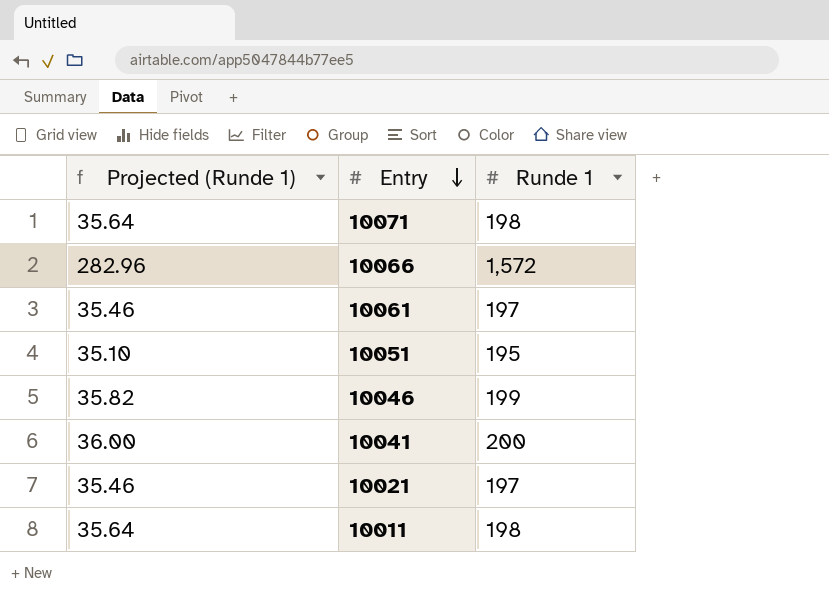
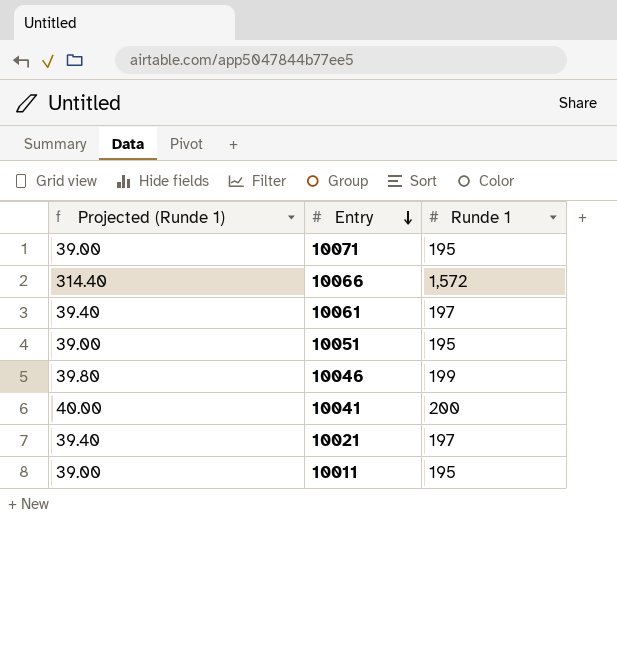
column Projected (Runde 1) | formula: [Runde 1] * 0.18 -> [Runde 1] * 0.2
10071 | Runde 1: 198 -> 195
10011 | Runde 1: 198 -> 195

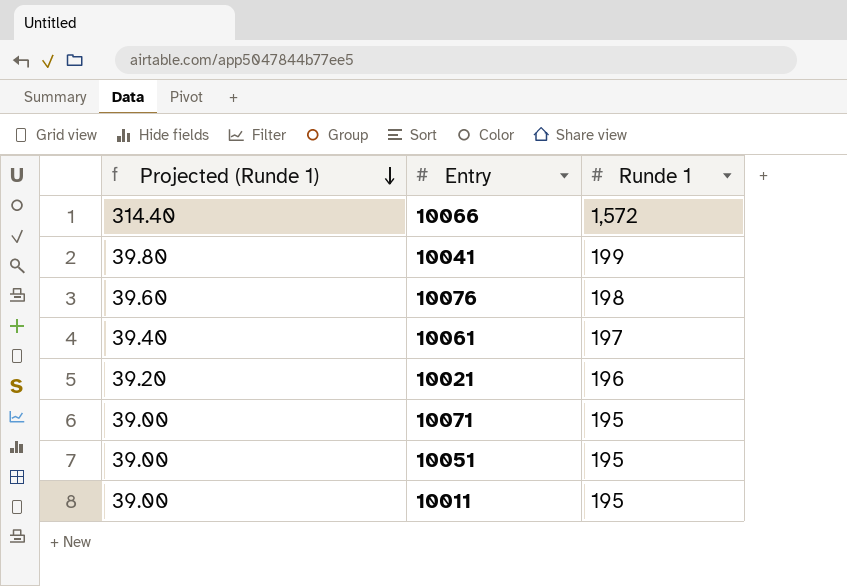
row order: Entry descending -> Projected (Runde 1) descending
row 10046: 39.80 | 199 -> none
10041 | Projected (Runde 1): 40.00 -> 39.80
10041 | Runde 1: 200 -> 199
row 10076: none -> 39.60 | 198
10021 | Projected (Runde 1): 39.40 -> 39.20
10021 | Runde 1: 197 -> 196

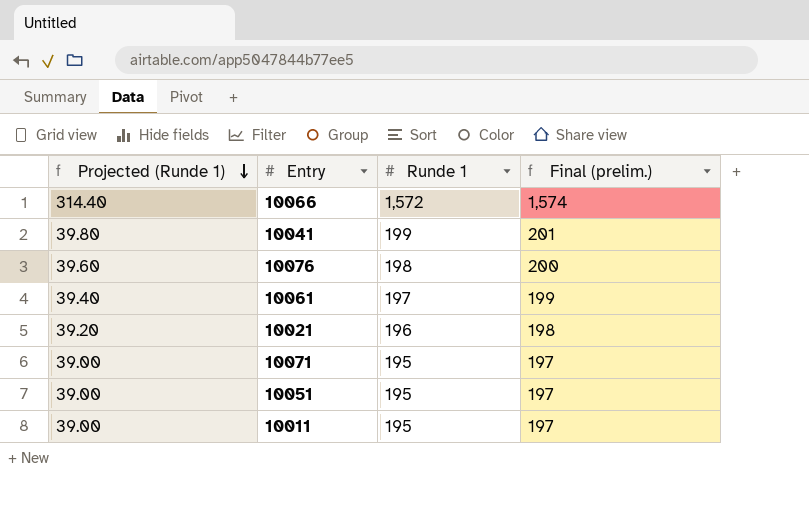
column Final (prelim.) | formula: none -> [Runde 1] + 2

